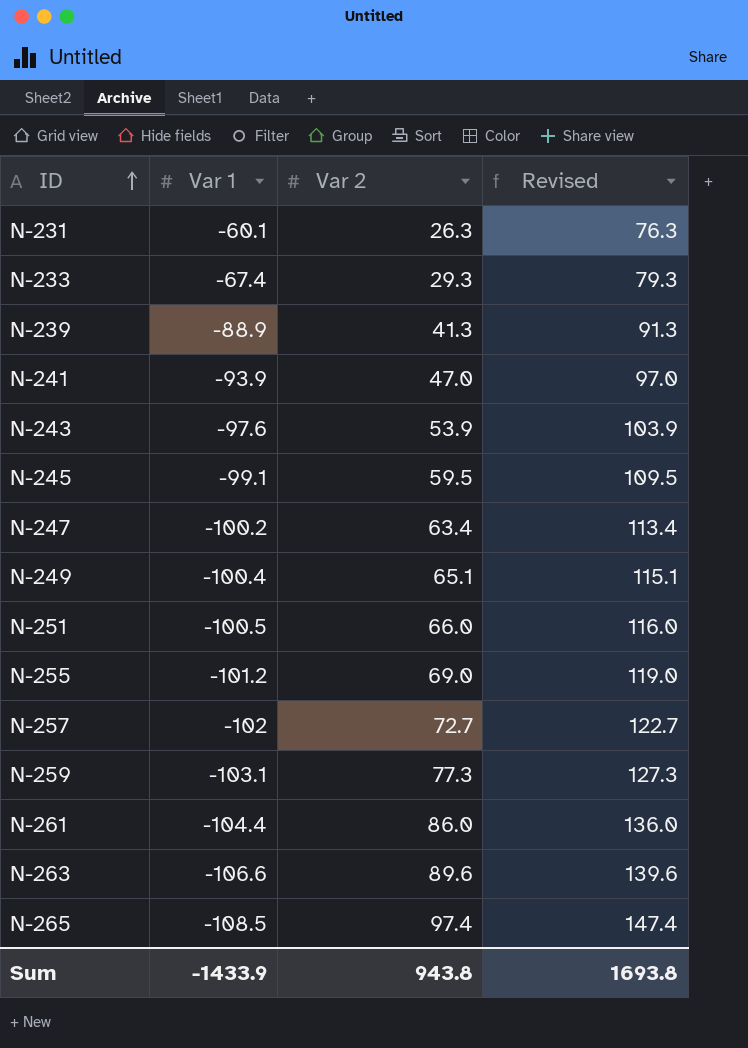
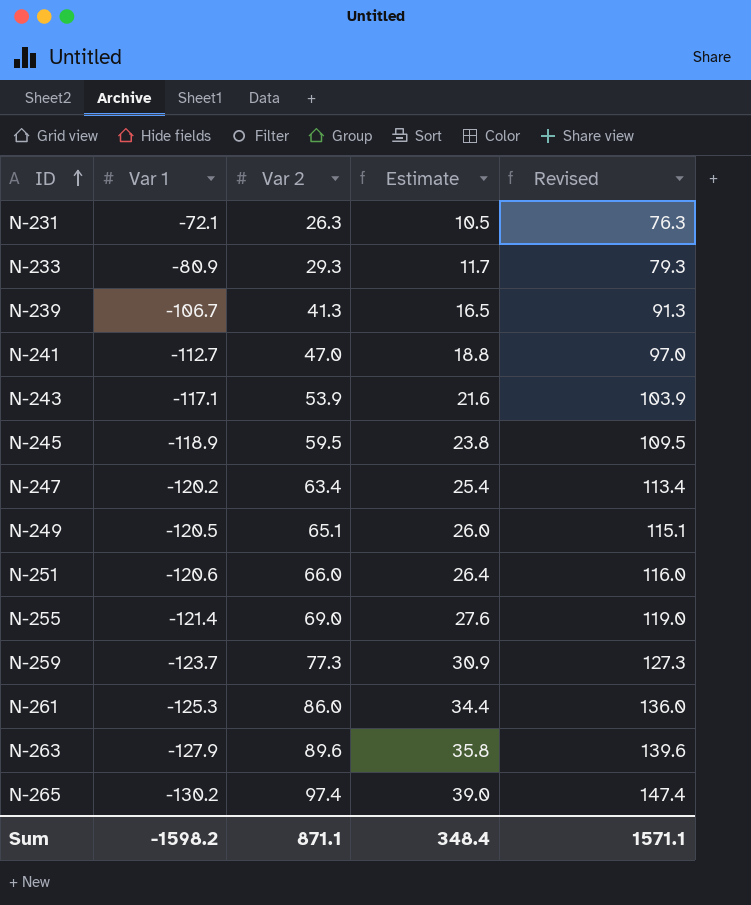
column Estimate | formula: none -> [Var 2] * 0.4
row N-257: -102 | 72.7 | 122.7 -> none
N-231 | Var 1: -60.1 -> -72.1
N-233 | Var 1: -67.4 -> -80.9
N-239 | Var 1: -88.9 -> -106.7
N-241 | Var 1: -93.9 -> -112.7
N-243 | Var 1: -97.6 -> -117.1
N-245 | Var 1: -99.1 -> -118.9
N-247 | Var 1: -100.2 -> -120.2
N-249 | Var 1: -100.4 -> -120.5
N-251 | Var 1: -100.5 -> -120.6
N-255 | Var 1: -101.2 -> -121.4
N-259 | Var 1: -103.1 -> -123.7
N-261 | Var 1: -104.4 -> -125.3
N-263 | Var 1: -106.6 -> -127.9
N-265 | Var 1: -108.5 -> -130.2
Sum | Var 1: -1433.9 -> -1598.2
Sum | Var 2: 943.8 -> 871.1
Sum | Revised: 1693.8 -> 1571.1

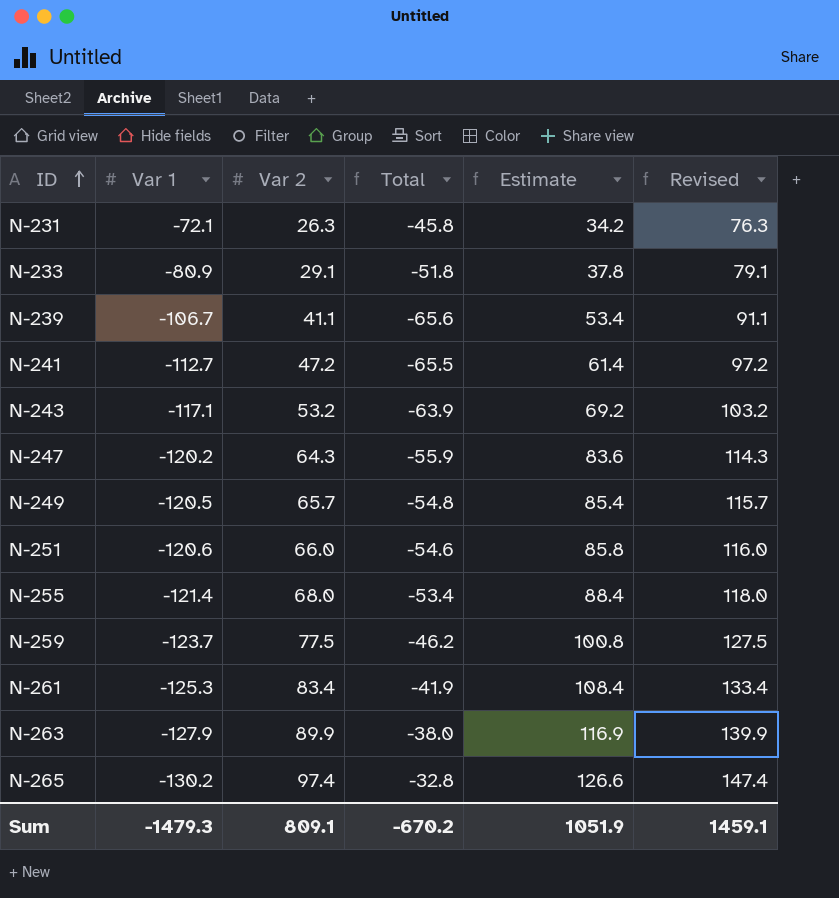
column Total | formula: none -> [Var 1] + [Var 2]
column Estimate | formula: [Var 2] * 0.4 -> [Var 2] * 1.3
row N-245: -118.9 | 59.5 | 23.8 | 109.5 -> none
N-233 | Var 2: 29.3 -> 29.1
N-233 | Revised: 79.3 -> 79.1
N-239 | Var 2: 41.3 -> 41.1
N-239 | Revised: 91.3 -> 91.1
N-241 | Var 2: 47.0 -> 47.2
N-241 | Revised: 97.0 -> 97.2
N-243 | Var 2: 53.9 -> 53.2
N-243 | Revised: 103.9 -> 103.2
N-247 | Var 2: 63.4 -> 64.3
N-247 | Revised: 113.4 -> 114.3
N-249 | Var 2: 65.1 -> 65.7
N-249 | Revised: 115.1 -> 115.7
N-255 | Var 2: 69.0 -> 68.0
N-255 | Revised: 119.0 -> 118.0
N-259 | Var 2: 77.3 -> 77.5
N-259 | Revised: 127.3 -> 127.5
N-261 | Var 2: 86.0 -> 83.4
N-261 | Revised: 136.0 -> 133.4
N-263 | Var 2: 89.6 -> 89.9
N-263 | Revised: 139.6 -> 139.9
Sum | Var 1: -1598.2 -> -1479.3
Sum | Var 2: 871.1 -> 809.1
Sum | Estimate: 348.4 -> 1051.9
Sum | Revised: 1571.1 -> 1459.1

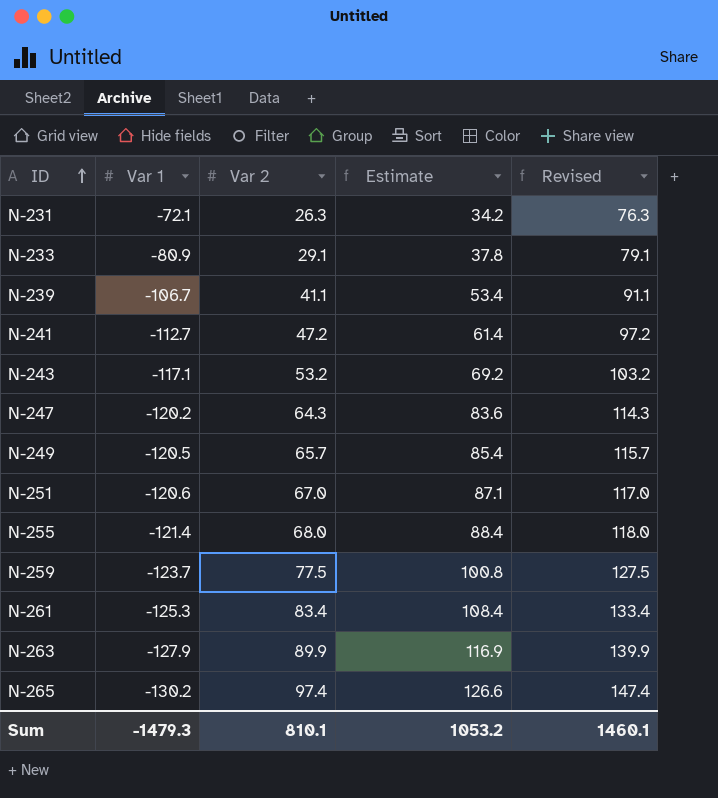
column Total | formula: [Var 1] + [Var 2] -> none
N-251 | Var 2: 66.0 -> 67.0
N-251 | Estimate: 85.8 -> 87.1
N-251 | Revised: 116.0 -> 117.0
Sum | Var 2: 809.1 -> 810.1
Sum | Estimate: 1051.9 -> 1053.2
Sum | Revised: 1459.1 -> 1460.1

